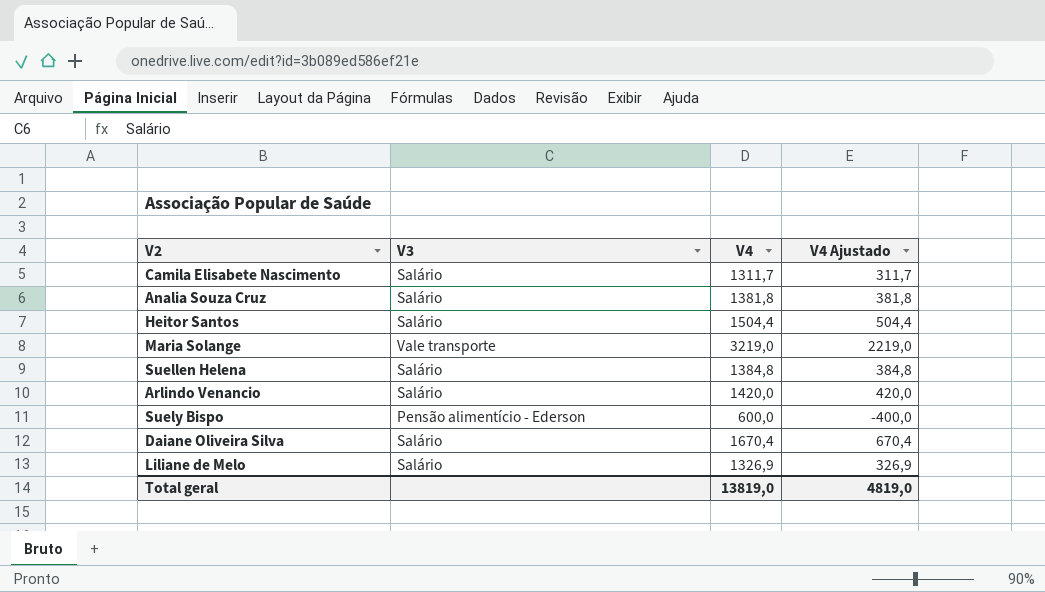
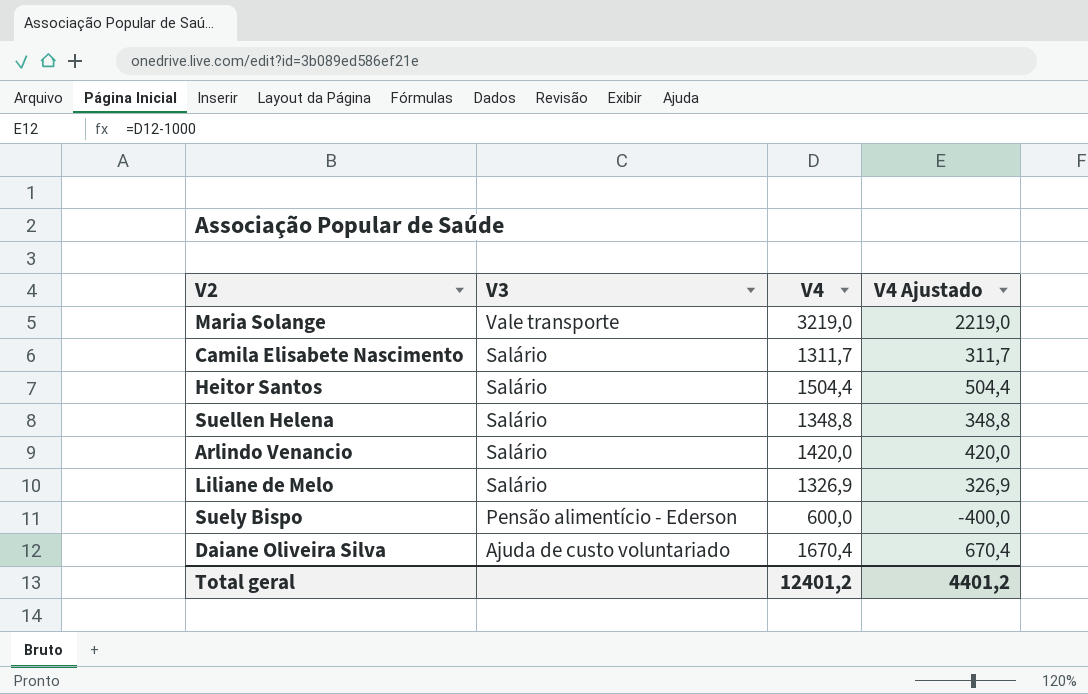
row order: none -> V3 descending
row Analia Souza Cruz: Salário | 1381,8 | 381,8 -> none
Suellen Helena | V4: 1384,8 -> 1348,8
Suellen Helena | V4 Ajustado: 384,8 -> 348,8
Daiane Oliveira Silva | V3: Salário -> Ajuda de custo voluntariado
Total geral | V4: 13819,0 -> 12401,2
Total geral | V4 Ajustado: 4819,0 -> 4401,2

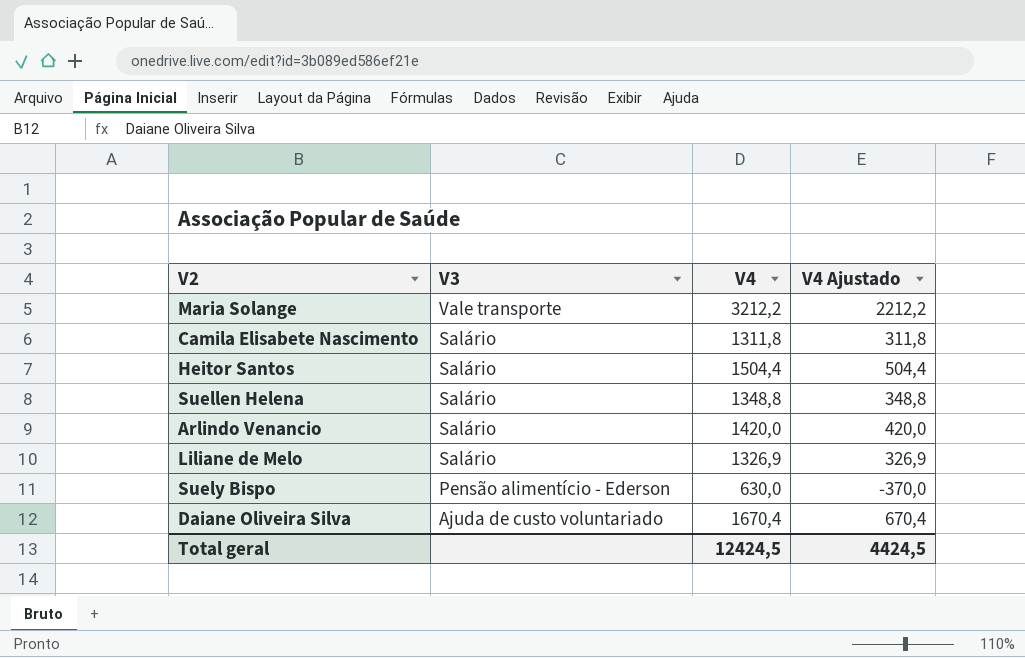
Maria Solange | V4: 3219,0 -> 3212,2
Maria Solange | V4 Ajustado: 2219,0 -> 2212,2
Camila Elisabete Nascimento | V4: 1311,7 -> 1311,8
Camila Elisabete Nascimento | V4 Ajustado: 311,7 -> 311,8
Suely Bispo | V4: 600,0 -> 630,0
Suely Bispo | V4 Ajustado: -400,0 -> -370,0
Total geral | V4: 12401,2 -> 12424,5
Total geral | V4 Ajustado: 4401,2 -> 4424,5

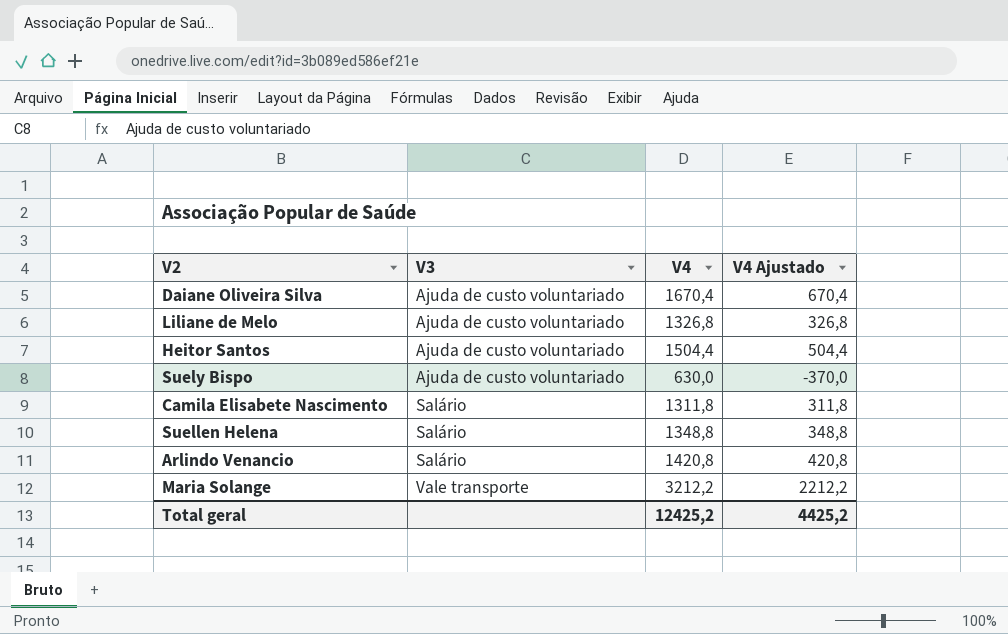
row order: V3 descending -> V3 ascending
Liliane de Melo | V3: Salário -> Ajuda de custo voluntariado
Liliane de Melo | V4: 1326,9 -> 1326,8
Liliane de Melo | V4 Ajustado: 326,9 -> 326,8
Heitor Santos | V3: Salário -> Ajuda de custo voluntariado
Suely Bispo | V3: Pensão alimentício - Ederson -> Ajuda de custo voluntariado
Arlindo Venancio | V4: 1420,0 -> 1420,8
Arlindo Venancio | V4 Ajustado: 420,0 -> 420,8
Total geral | V4: 12424,5 -> 12425,2
Total geral | V4 Ajustado: 4424,5 -> 4425,2

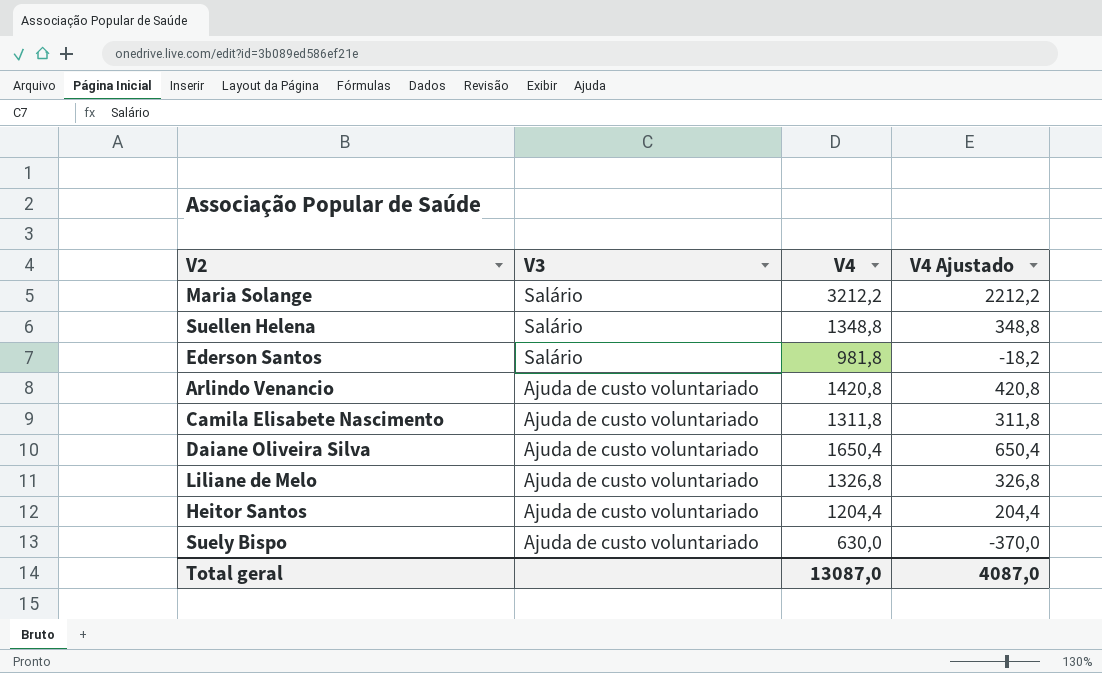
row order: V3 ascending -> V3 descending
Maria Solange | V3: Vale transporte -> Salário
row Ederson Santos: none -> Salário | 981,8 | -18,2
Arlindo Venancio | V3: Salário -> Ajuda de custo voluntariado
Camila Elisabete Nascimento | V3: Salário -> Ajuda de custo voluntariado
Daiane Oliveira Silva | V4: 1670,4 -> 1650,4
Daiane Oliveira Silva | V4 Ajustado: 670,4 -> 650,4
Heitor Santos | V4: 1504,4 -> 1204,4
Heitor Santos | V4 Ajustado: 504,4 -> 204,4
Total geral | V4: 12425,2 -> 13087,0
Total geral | V4 Ajustado: 4425,2 -> 4087,0

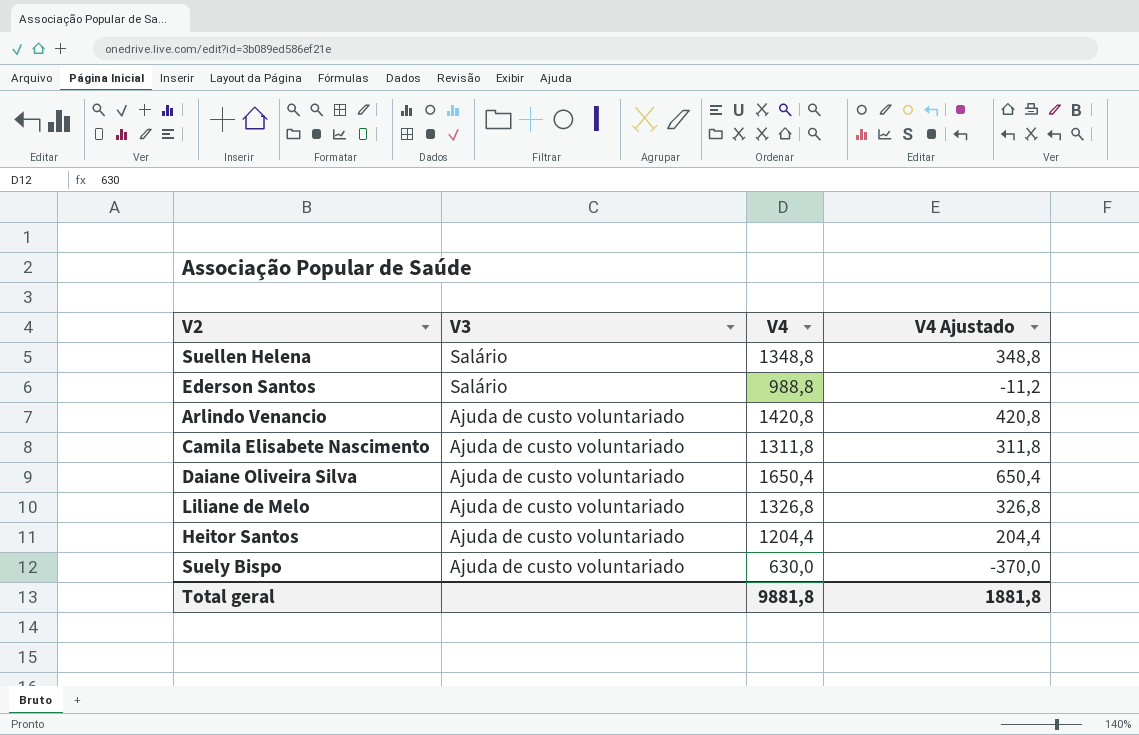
row Maria Solange: Salário | 3212,2 | 2212,2 -> none
Ederson Santos | V4: 981,8 -> 988,8
Ederson Santos | V4 Ajustado: -18,2 -> -11,2
Total geral | V4: 13087,0 -> 9881,8
Total geral | V4 Ajustado: 4087,0 -> 1881,8

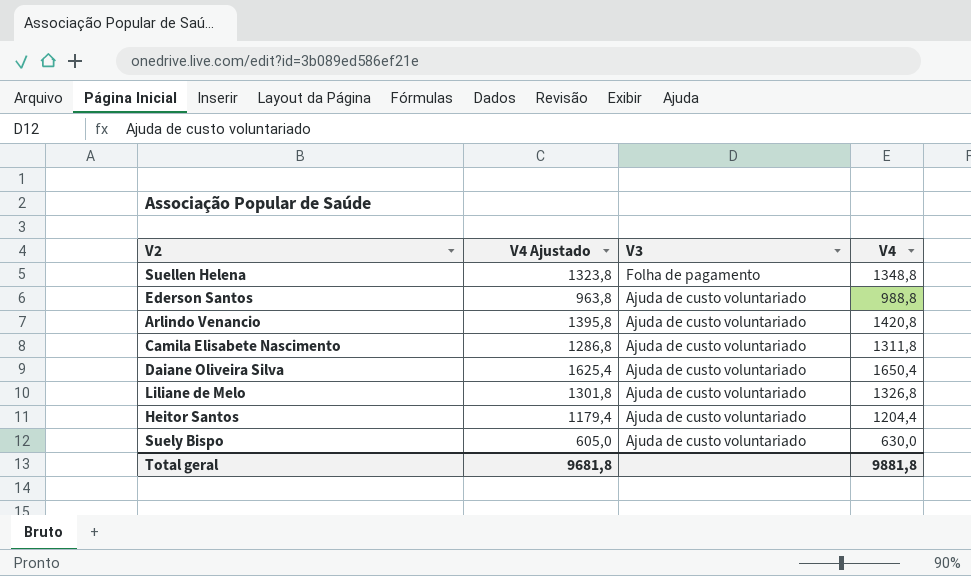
column V4 Ajustado | formula: [V4] - 1000 -> [V4] - 25
column V4 Ajustado | position: 4 -> 2
Suellen Helena | V3: Salário -> Folha de pagamento
Ederson Santos | V3: Salário -> Ajuda de custo voluntariado
Total geral | V4 Ajustado: 1881,8 -> 9681,8

